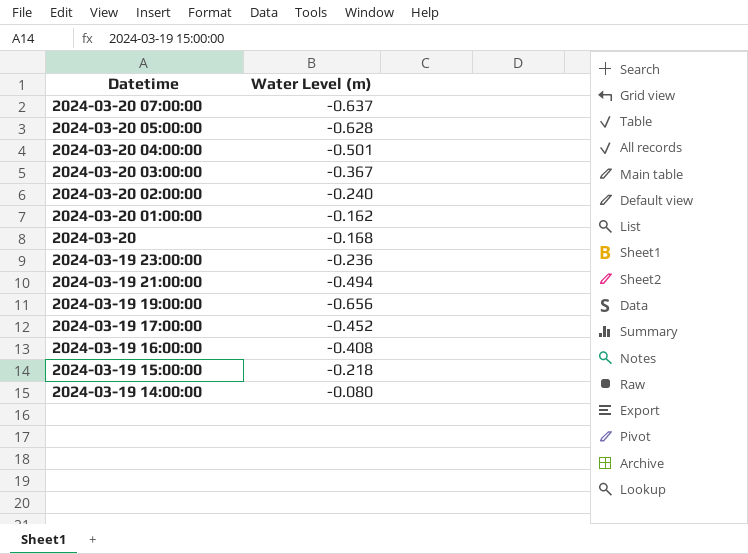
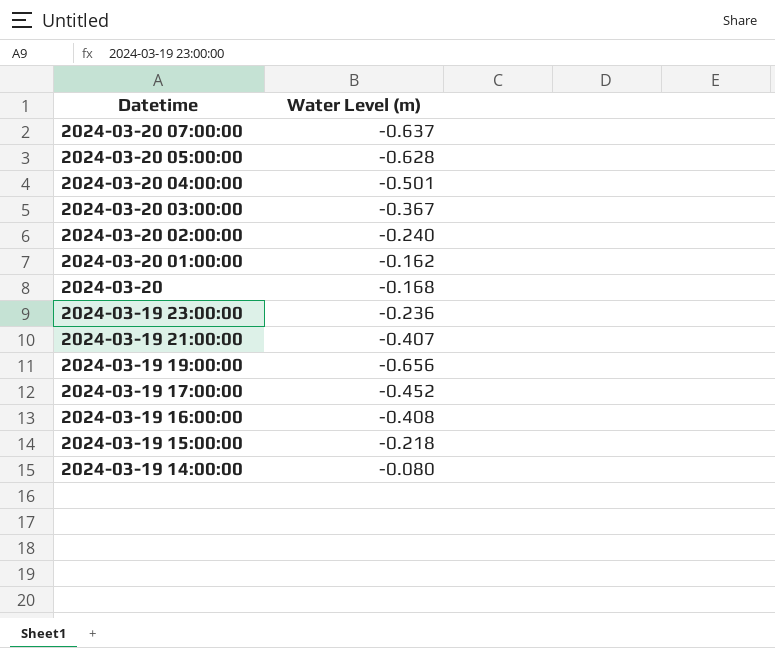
2024-03-19 21:00:00 | Water Level (m): -0.494 -> -0.407

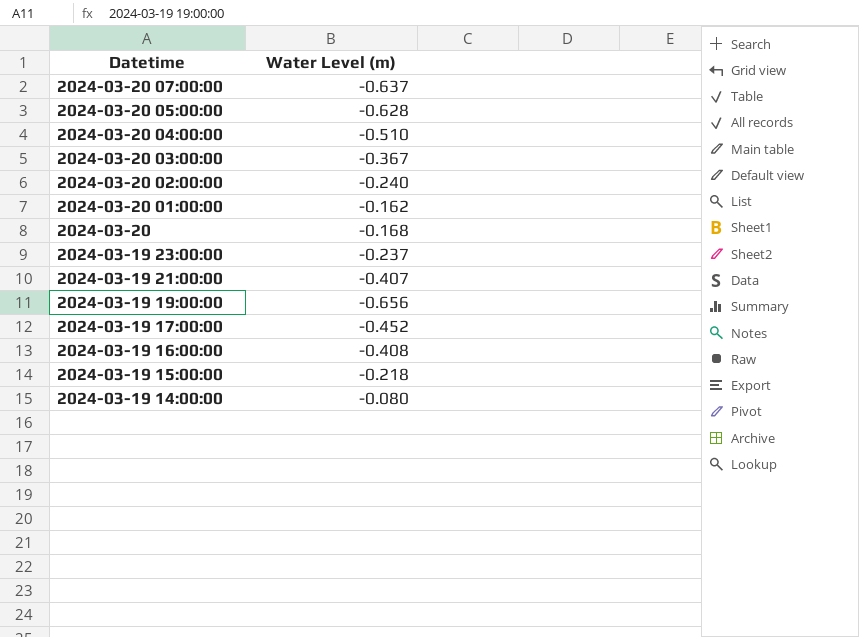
2024-03-20 04:00:00 | Water Level (m): -0.501 -> -0.510
2024-03-19 23:00:00 | Water Level (m): -0.236 -> -0.237

